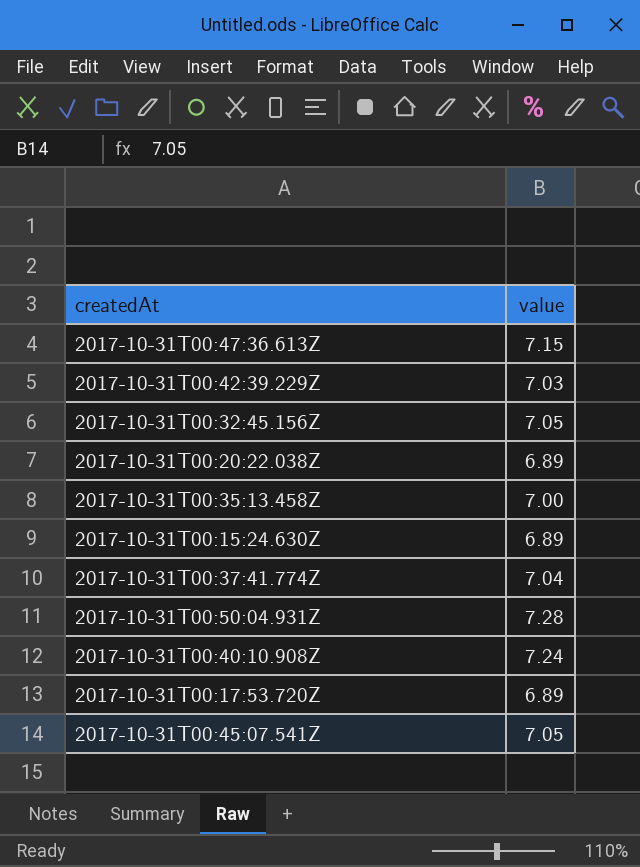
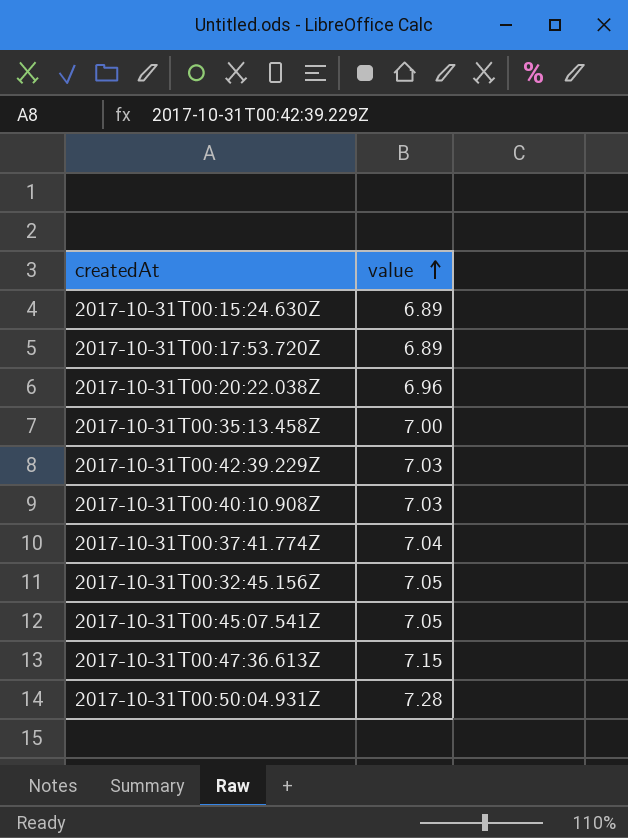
row order: none -> value ascending
2017-10-31T00:20:22.038Z | value: 6.89 -> 6.96
2017-10-31T00:40:10.908Z | value: 7.24 -> 7.03

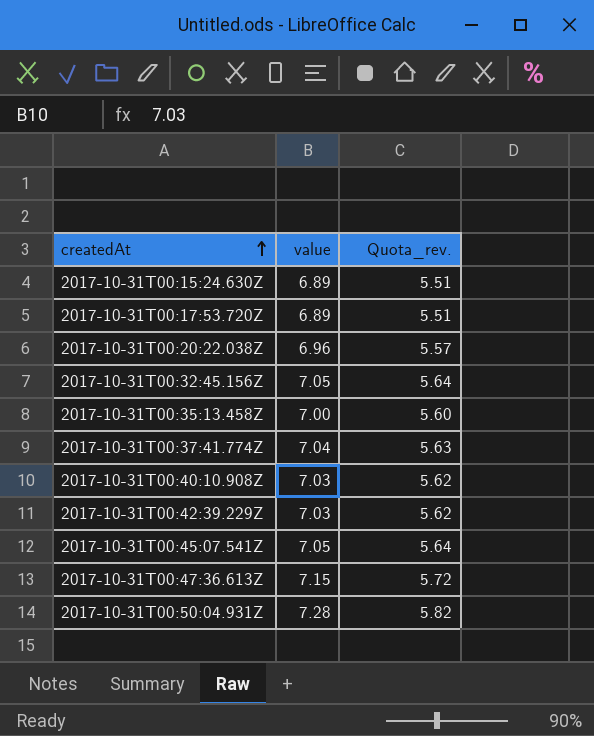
row order: value ascending -> createdAt ascending
column Quota_rev. | formula: none -> [value] * 0.8

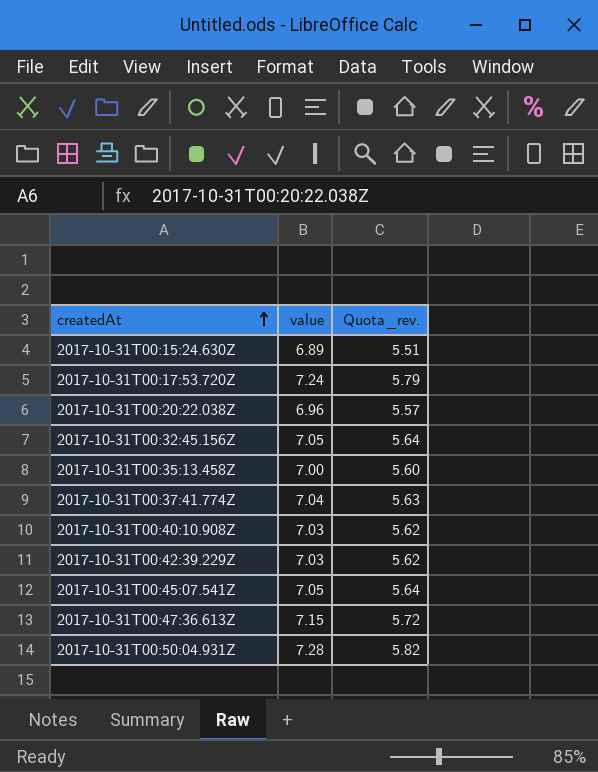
2017-10-31T00:17:53.720Z | value: 6.89 -> 7.24
2017-10-31T00:17:53.720Z | Quota_rev.: 5.51 -> 5.79

